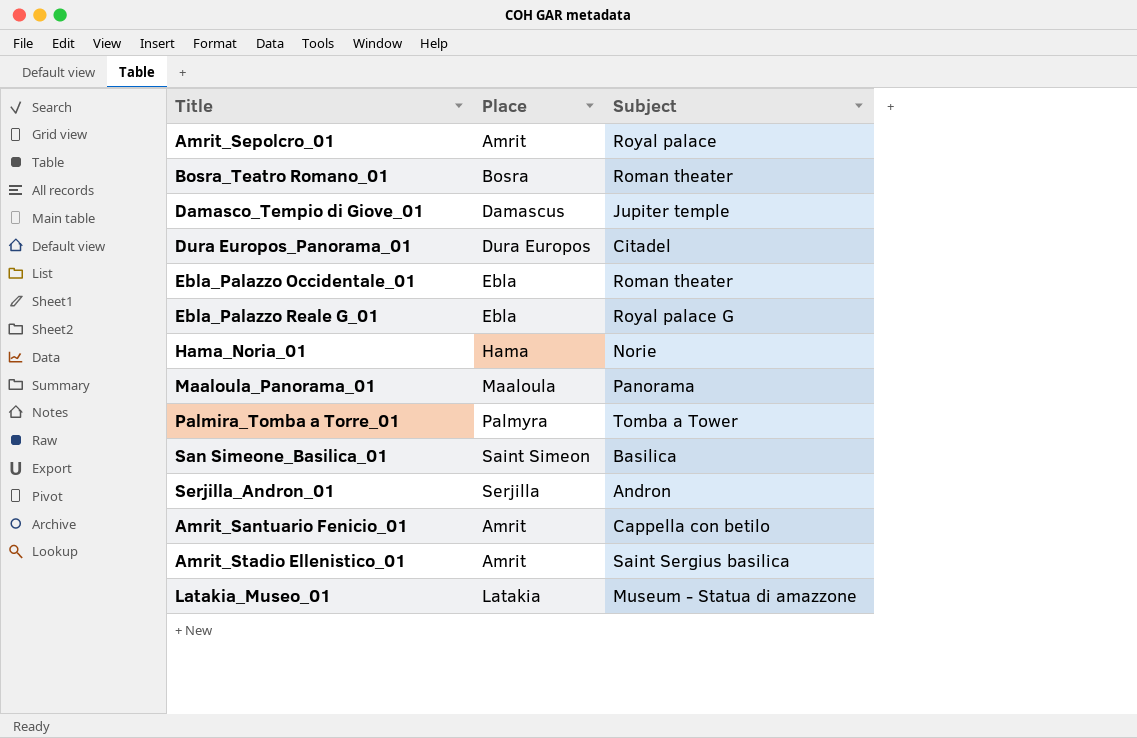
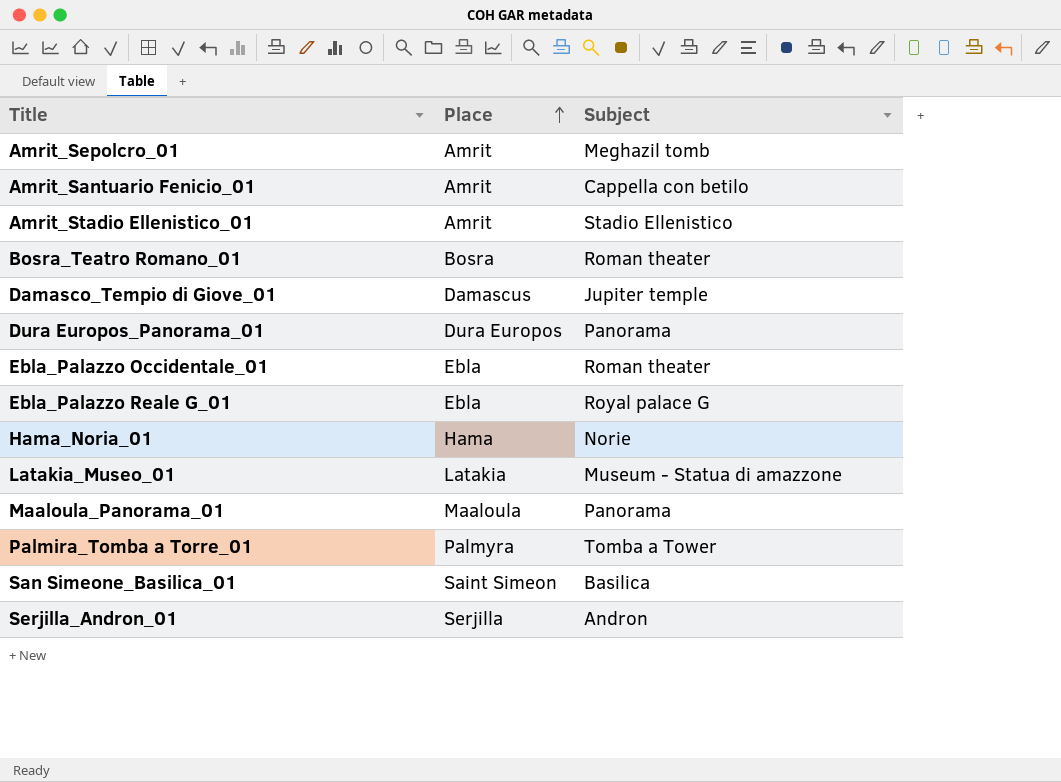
row order: none -> Place ascending
Amrit_Sepolcro_01 | Subject: Royal palace -> Meghazil tomb
Amrit_Stadio Ellenistico_01 | Subject: Saint Sergius basilica -> Stadio Ellenistico
Dura Europos_Panorama_01 | Subject: Citadel -> Panorama

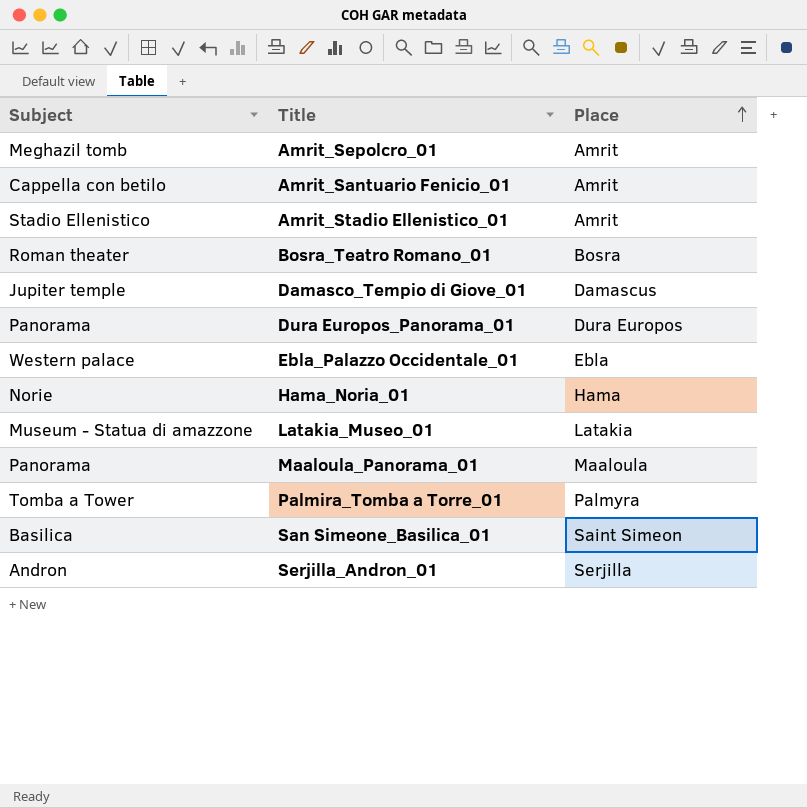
column Subject | position: 3 -> 1
row Ebla_Palazzo Reale G_01: Ebla | Royal palace G -> none
Ebla_Palazzo Occidentale_01 | Subject: Roman theater -> Western palace

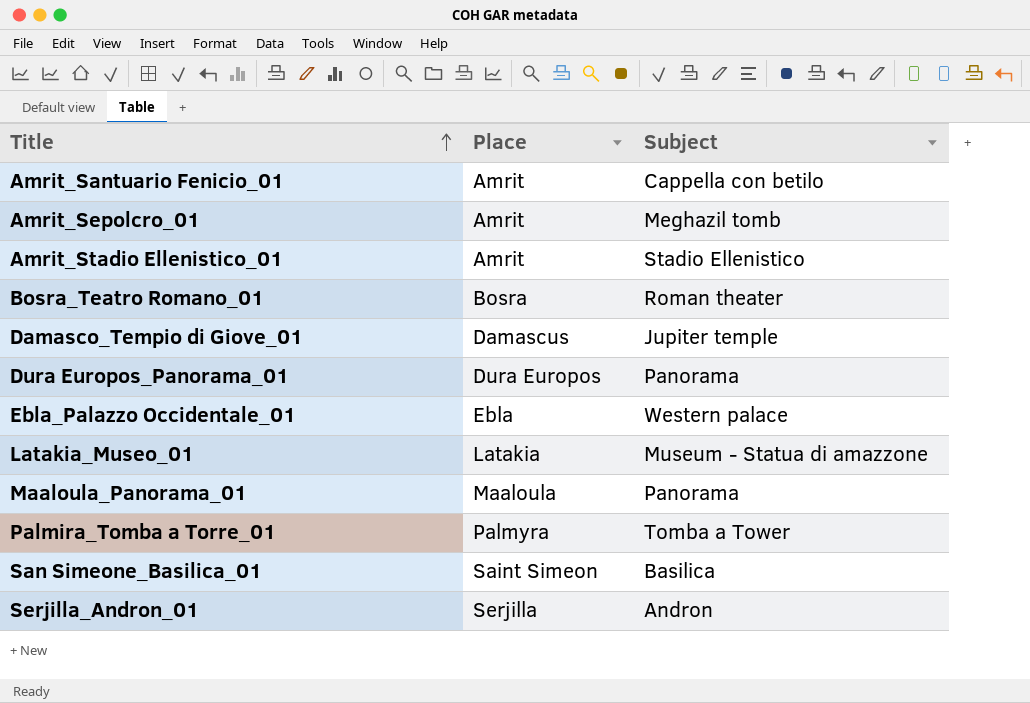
row order: Place ascending -> Title ascending
column Subject | position: 1 -> 3
row Hama_Noria_01: Norie | Hama -> none

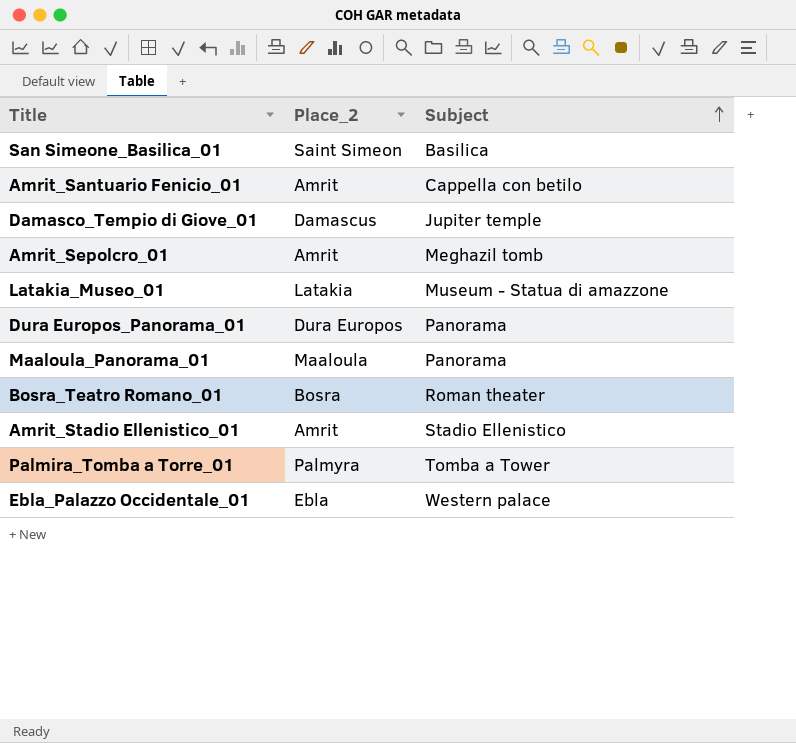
row order: Title ascending -> Subject ascending
column name: Place -> Place_2
row Serjilla_Andron_01: Serjilla | Andron -> none

